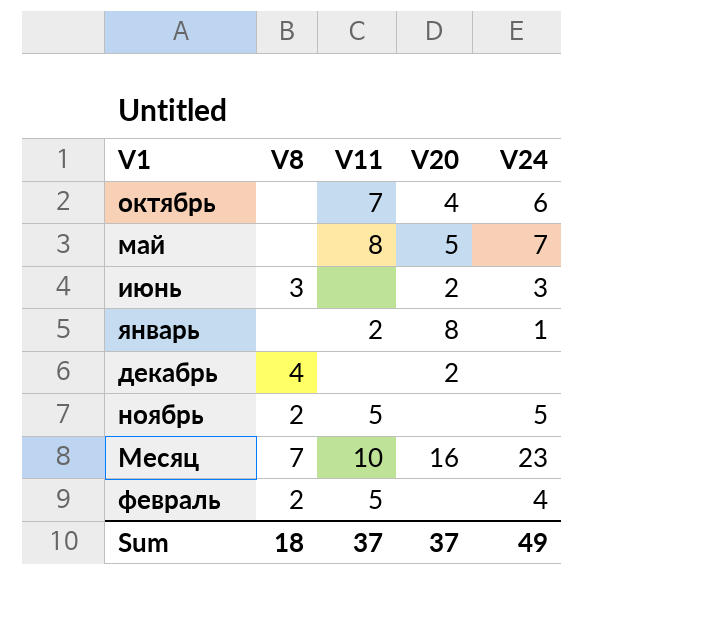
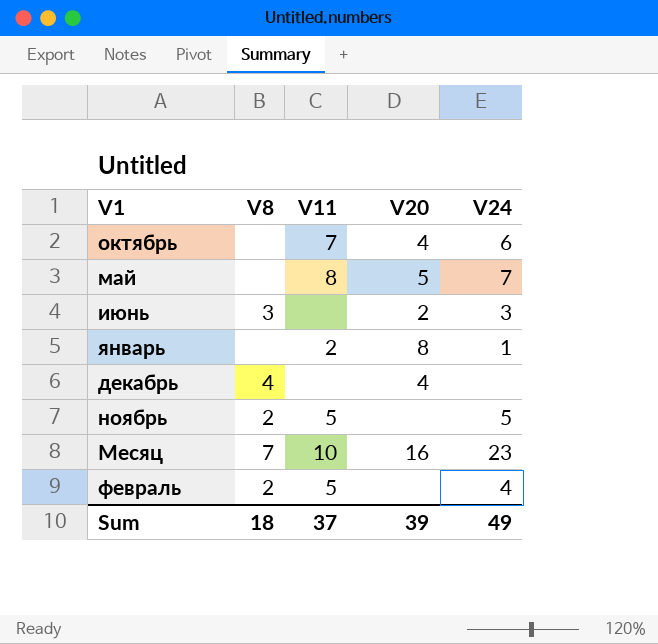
декабрь | V20: 2 -> 4
Sum | V20: 37 -> 39

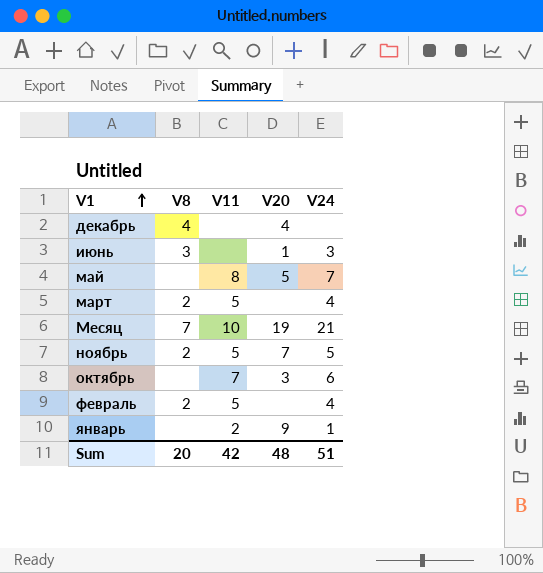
row order: none -> V1 ascending
июнь | V20: 2 -> 1
row март: none -> 2 | 5 | none | 4
Месяц | V20: 16 -> 19
Месяц | V24: 23 -> 21
ноябрь | V20: none -> 7
октябрь | V20: 4 -> 3
январь | V20: 8 -> 9
Sum | V8: 18 -> 20
Sum | V11: 37 -> 42
Sum | V20: 39 -> 48
Sum | V24: 49 -> 51

